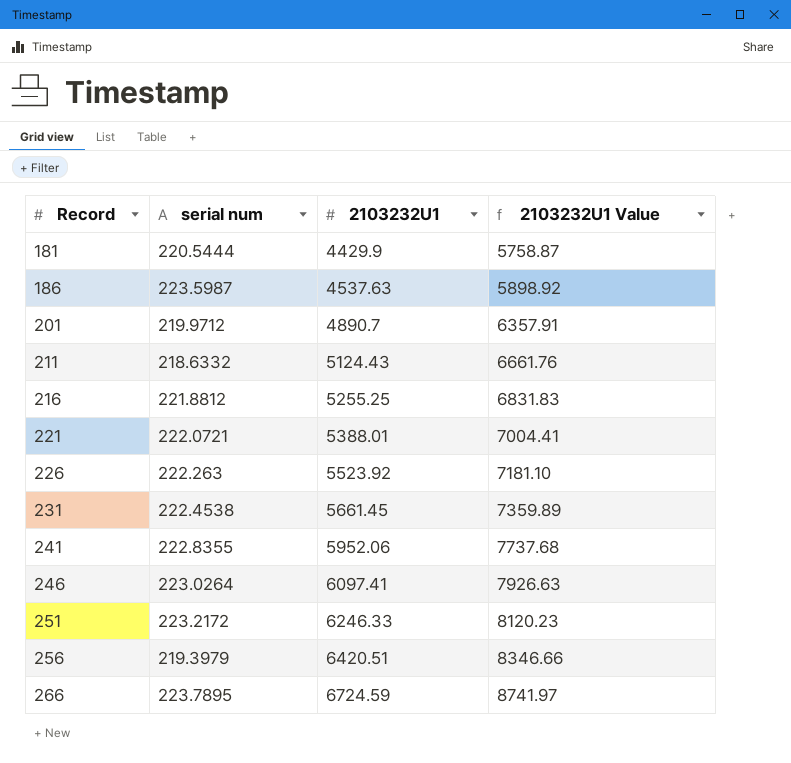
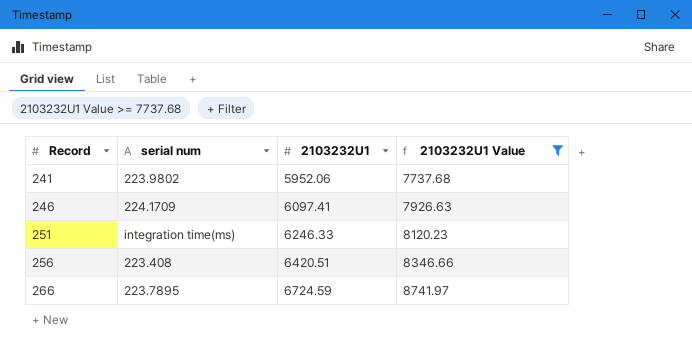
filter: none -> 2103232U1 Value >= 7737.68
241 | serial num: 222.8355 -> 223.9802
246 | serial num: 223.0264 -> 224.1709
251 | serial num: 223.2172 -> integration time(ms)
256 | serial num: 219.3979 -> 223.408

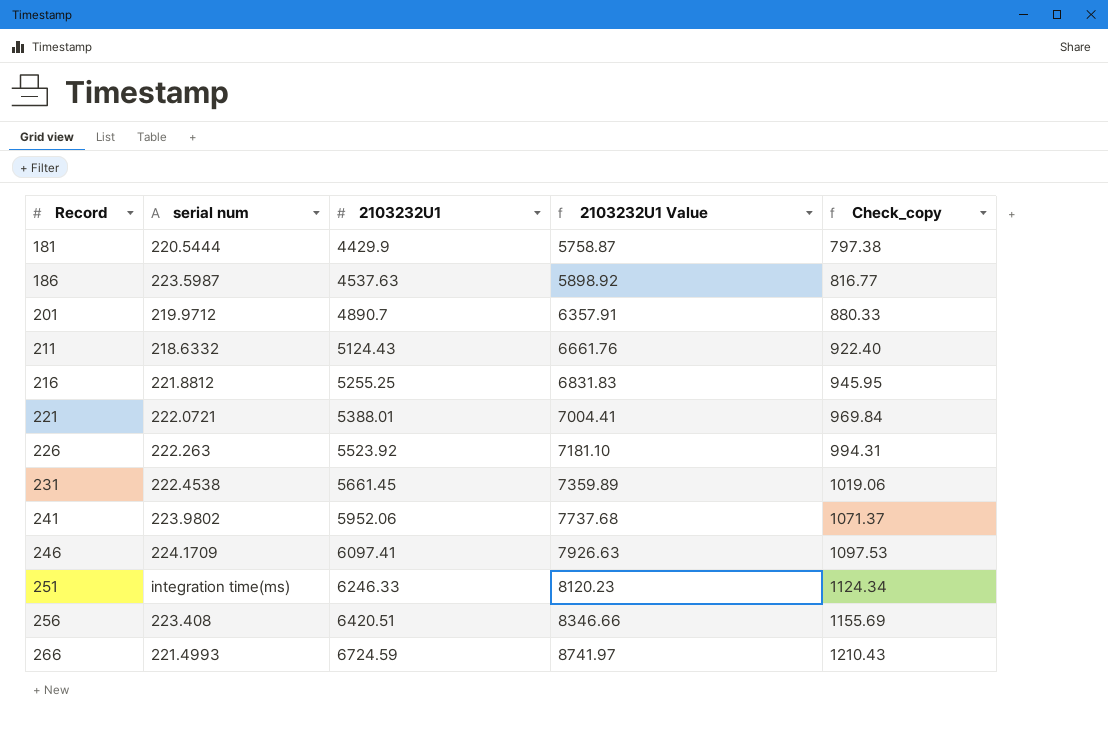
filter: 2103232U1 Value >= 7737.68 -> none
column Check_copy | formula: none -> [2103232U1] * 0.18
266 | serial num: 223.7895 -> 221.4993

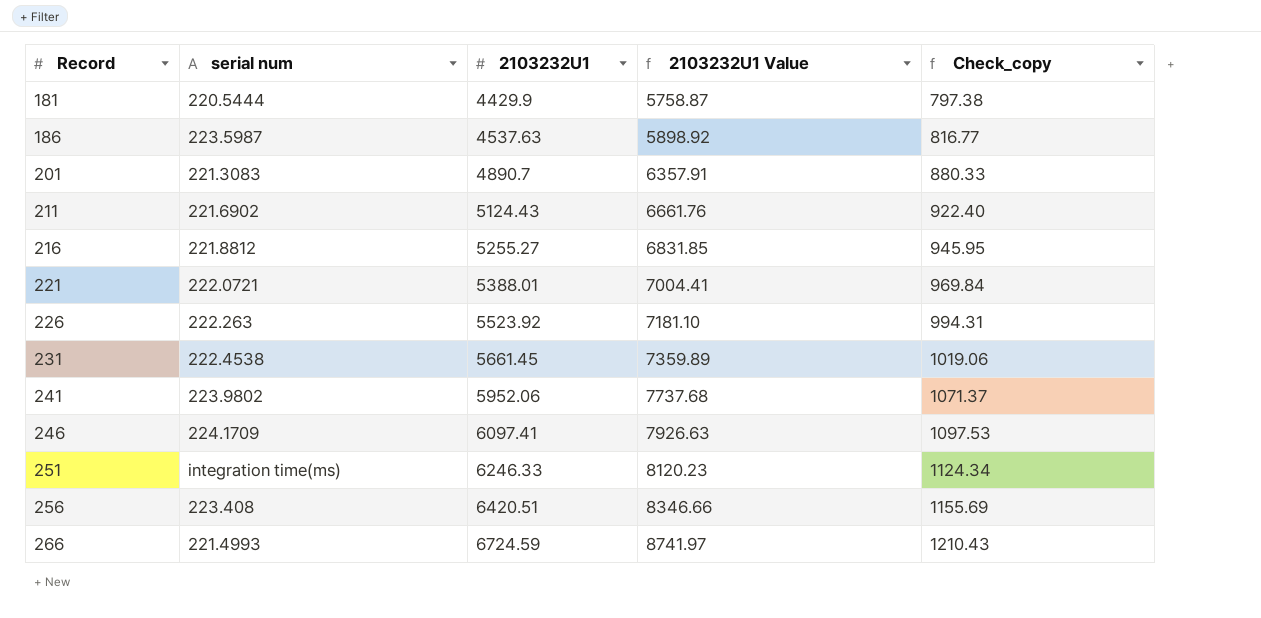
201 | serial num: 219.9712 -> 221.3083
211 | serial num: 218.6332 -> 221.6902
216 | 2103232U1: 5255.25 -> 5255.27
216 | 2103232U1 Value: 6831.83 -> 6831.85

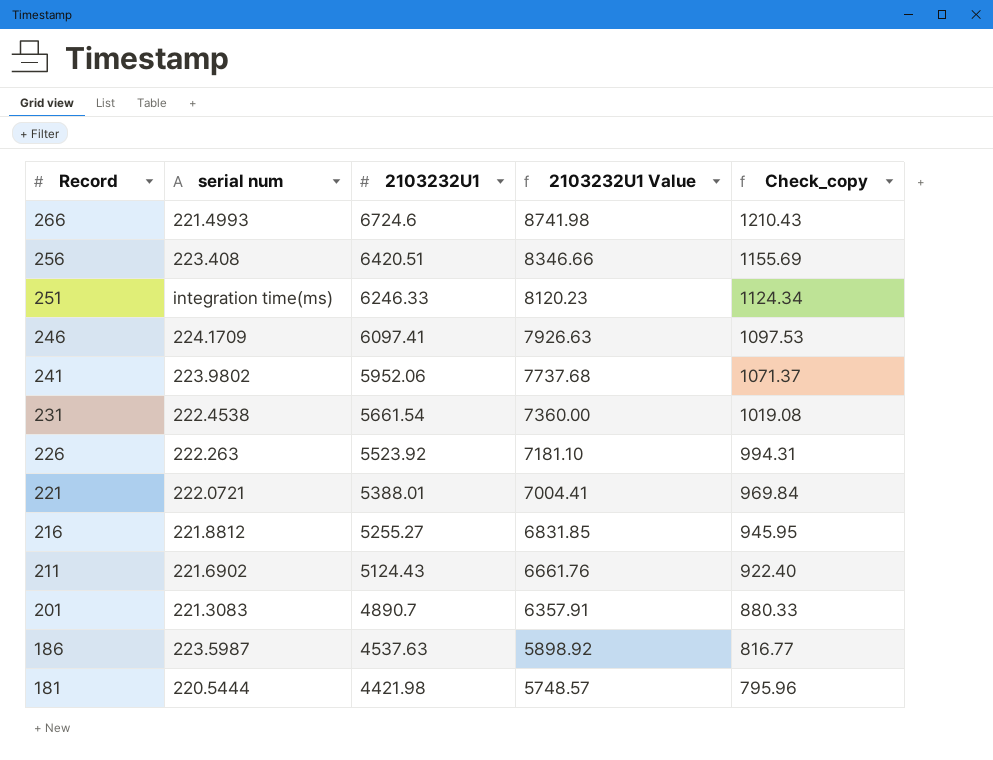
row order: Record ascending -> Record descending
266 | 2103232U1: 6724.59 -> 6724.6
266 | 2103232U1 Value: 8741.97 -> 8741.98
231 | 2103232U1: 5661.45 -> 5661.54
231 | 2103232U1 Value: 7359.89 -> 7360.00
231 | Check_copy: 1019.06 -> 1019.08
181 | 2103232U1: 4429.9 -> 4421.98
181 | 2103232U1 Value: 5758.87 -> 5748.57
181 | Check_copy: 797.38 -> 795.96

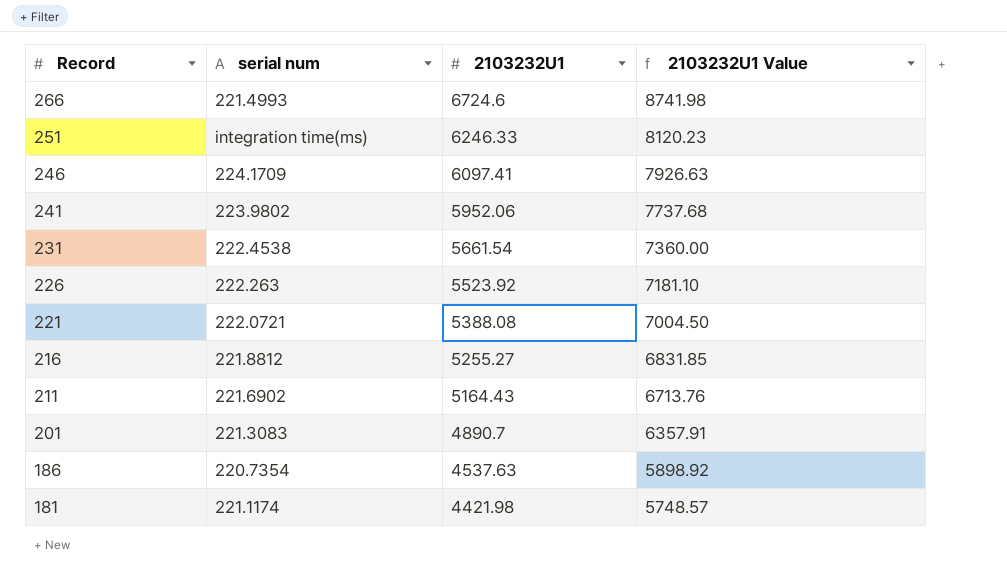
column Check_copy | formula: [2103232U1] * 0.18 -> none
row 256: 223.408 | 6420.51 | 8346.66 | 1155.69 -> none
221 | 2103232U1: 5388.01 -> 5388.08
221 | 2103232U1 Value: 7004.41 -> 7004.50
211 | 2103232U1: 5124.43 -> 5164.43
211 | 2103232U1 Value: 6661.76 -> 6713.76
186 | serial num: 223.5987 -> 220.7354
181 | serial num: 220.5444 -> 221.1174

